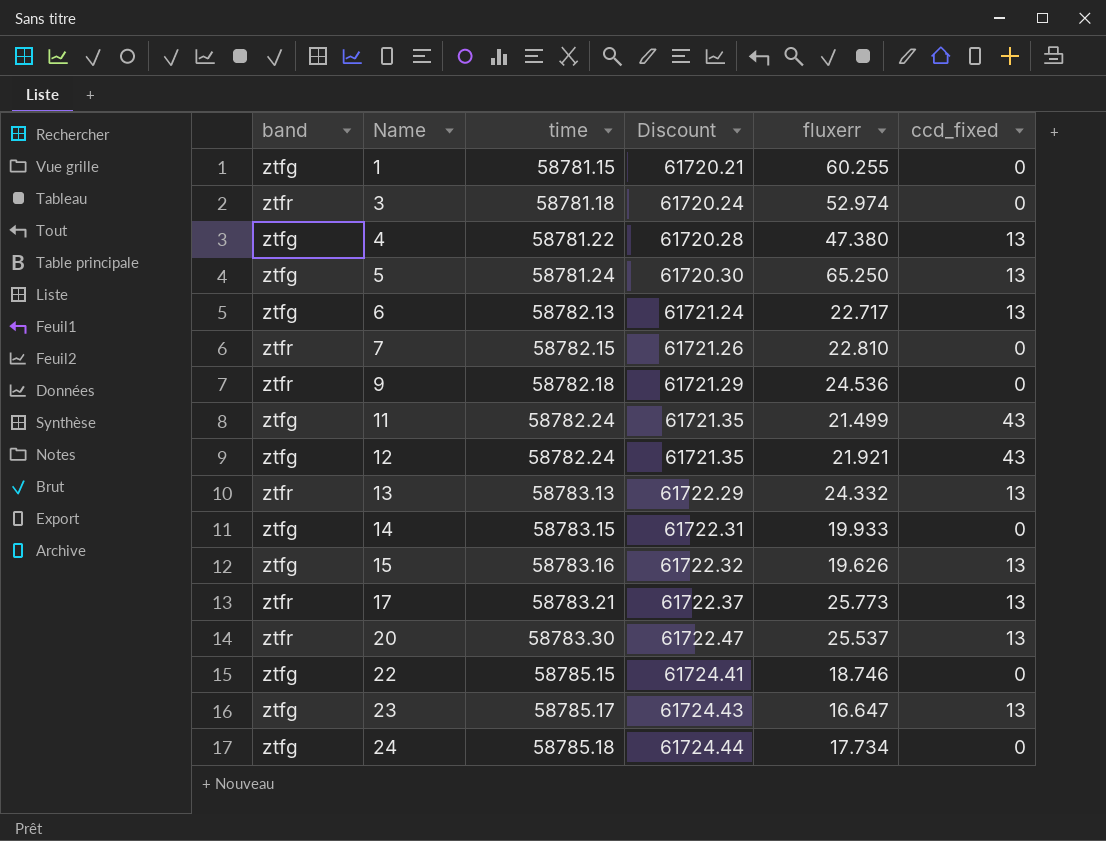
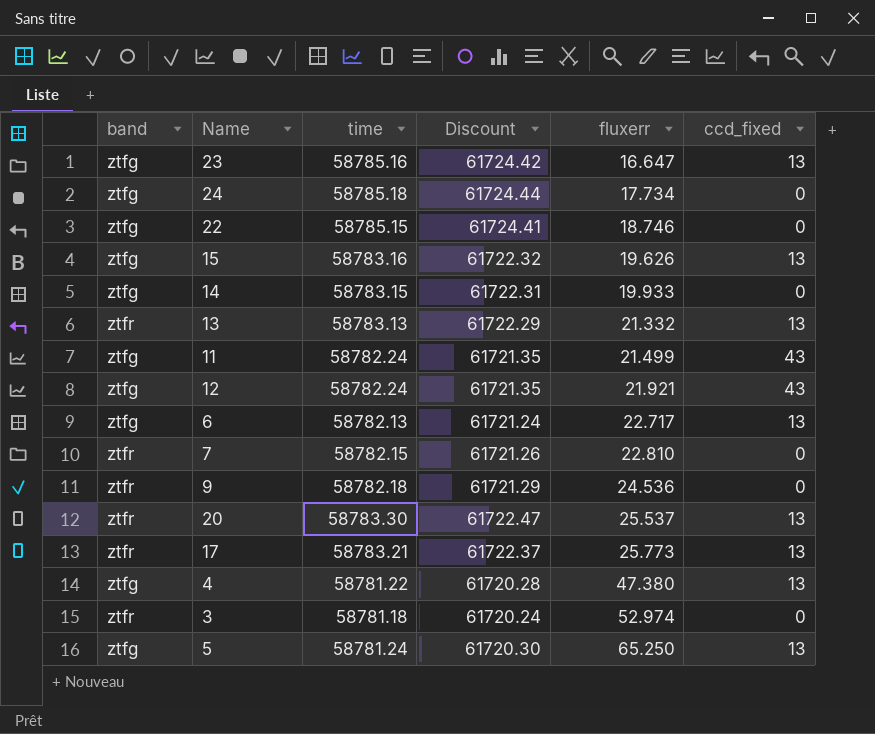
row order: Name ascending -> fluxerr ascending
row 1: ztfg | 58781.15 | 61720.21 | 60.255 | 0 -> none
23 | time: 58785.17 -> 58785.16
23 | Discount: 61724.43 -> 61724.42
13 | fluxerr: 24.332 -> 21.332

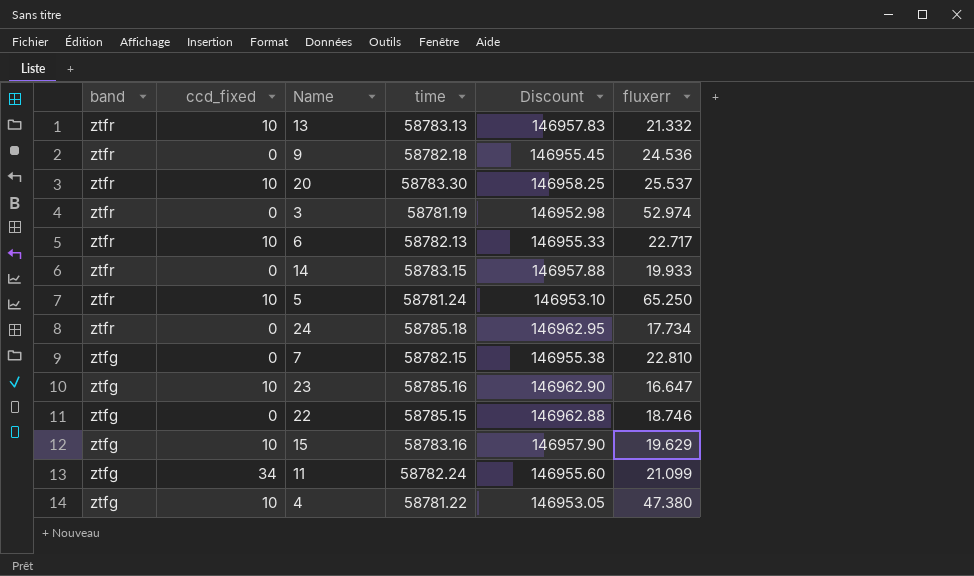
row order: fluxerr ascending -> band descending
column ccd_fixed | position: 6 -> 2
column Discount | formula: [time] * 1.05 -> [time] * 2.5
row 12: ztfg | 58782.24 | 61721.35 | 21.921 | 43 -> none
row 17: ztfr | 58783.21 | 61722.37 | 25.773 | 13 -> none
13 | ccd_fixed: 13 -> 10
20 | ccd_fixed: 13 -> 10
3 | time: 58781.18 -> 58781.19
6 | band: ztfg -> ztfr
6 | ccd_fixed: 13 -> 10
14 | band: ztfg -> ztfr
5 | band: ztfg -> ztfr
5 | ccd_fixed: 13 -> 10
24 | band: ztfg -> ztfr
7 | band: ztfr -> ztfg
23 | ccd_fixed: 13 -> 10
15 | ccd_fixed: 13 -> 10
15 | fluxerr: 19.626 -> 19.629
11 | ccd_fixed: 43 -> 34
11 | fluxerr: 21.499 -> 21.099
4 | ccd_fixed: 13 -> 10

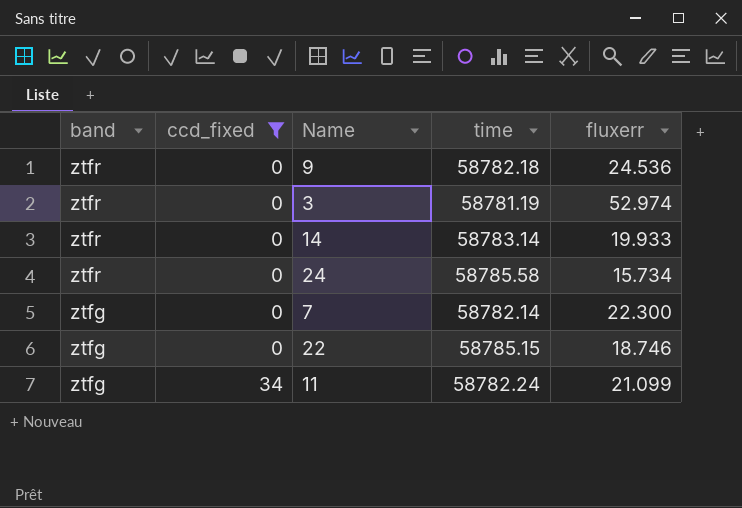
filter: none -> ccd_fixed != 10
column Discount | formula: [time] * 2.5 -> none
14 | time: 58783.15 -> 58783.14
24 | time: 58785.18 -> 58785.58
24 | fluxerr: 17.734 -> 15.734
7 | time: 58782.15 -> 58782.14
7 | fluxerr: 22.810 -> 22.300

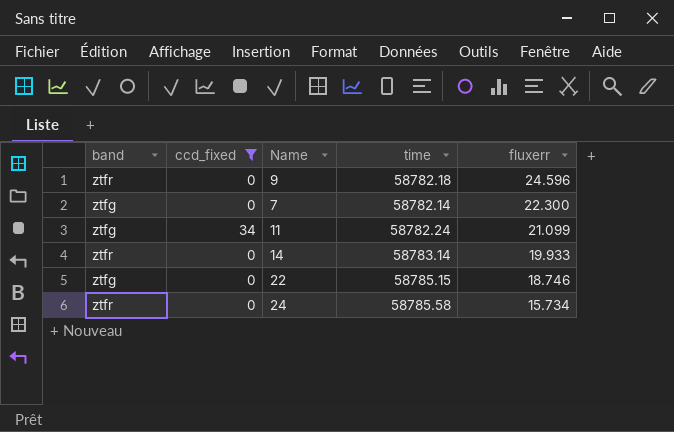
row order: band descending -> fluxerr descending
row 3: ztfr | 0 | 58781.19 | 52.974 -> none
9 | fluxerr: 24.536 -> 24.596

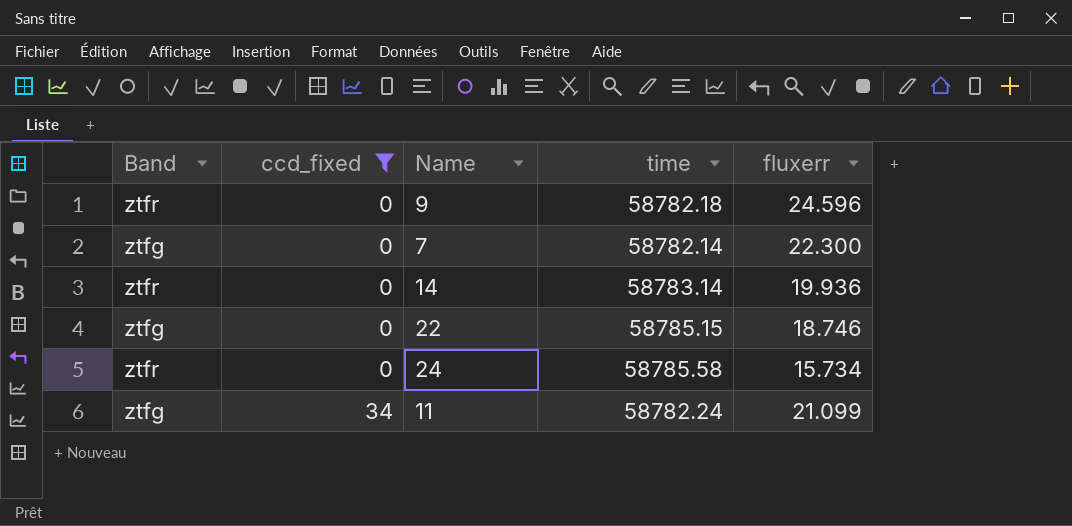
row order: fluxerr descending -> ccd_fixed ascending
column name: band -> Band
14 | fluxerr: 19.933 -> 19.936

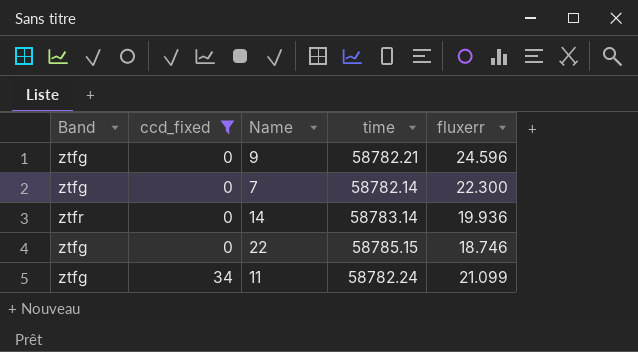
row 24: ztfr | 0 | 58785.58 | 15.734 -> none
9 | Band: ztfr -> ztfg
9 | time: 58782.18 -> 58782.21

